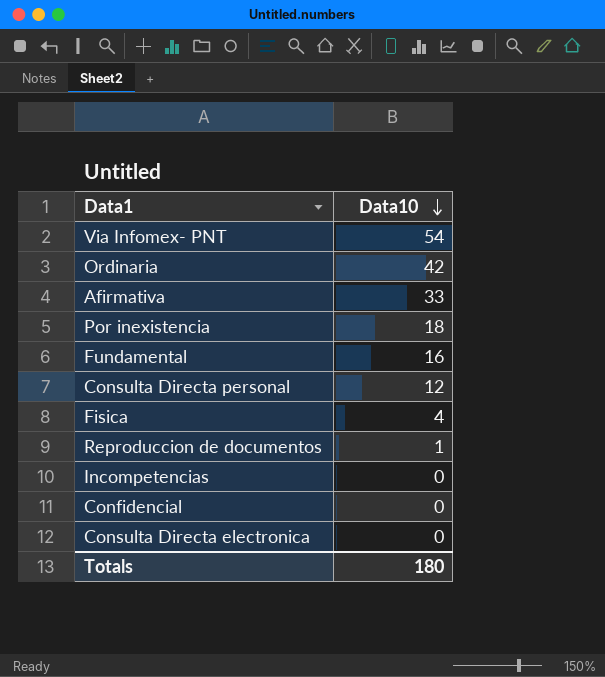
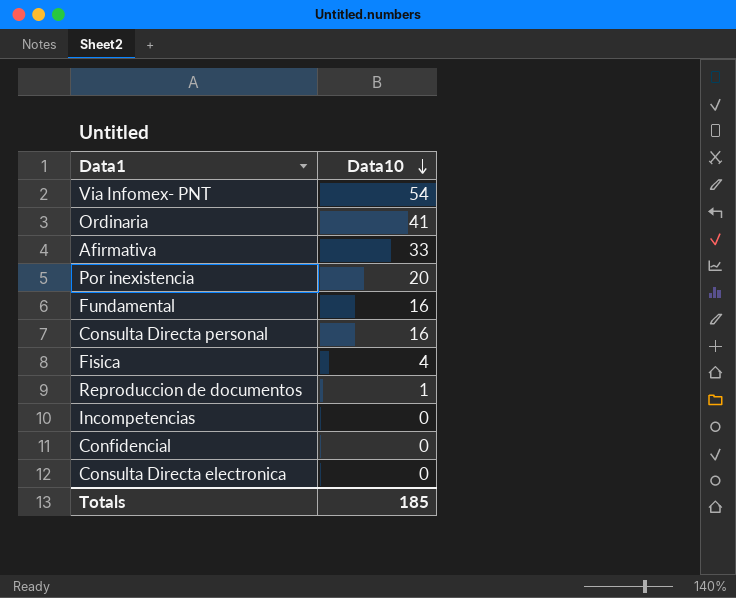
Ordinaria | Data10: 42 -> 41
Por inexistencia | Data10: 18 -> 20
Consulta Directa personal | Data10: 12 -> 16
Totals | Data10: 180 -> 185

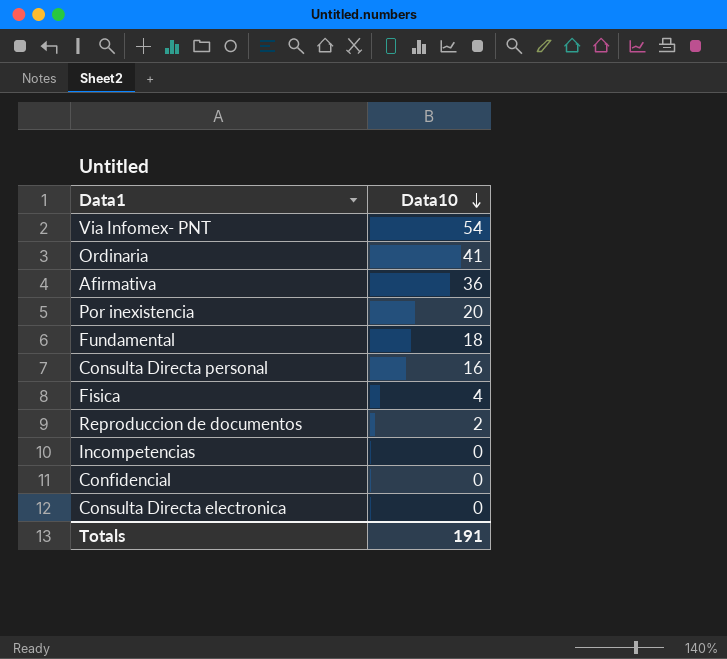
Afirmativa | Data10: 33 -> 36
Fundamental | Data10: 16 -> 18
Reproduccion de documentos | Data10: 1 -> 2
Totals | Data10: 185 -> 191

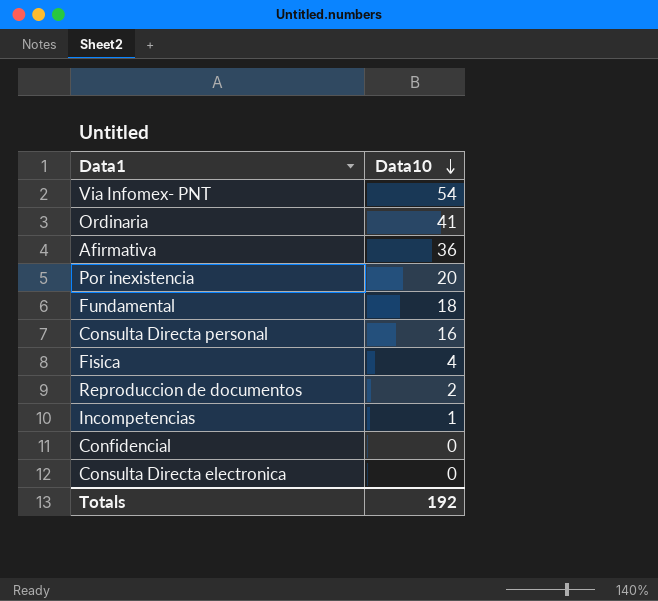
Incompetencias | Data10: 0 -> 1
Totals | Data10: 191 -> 192

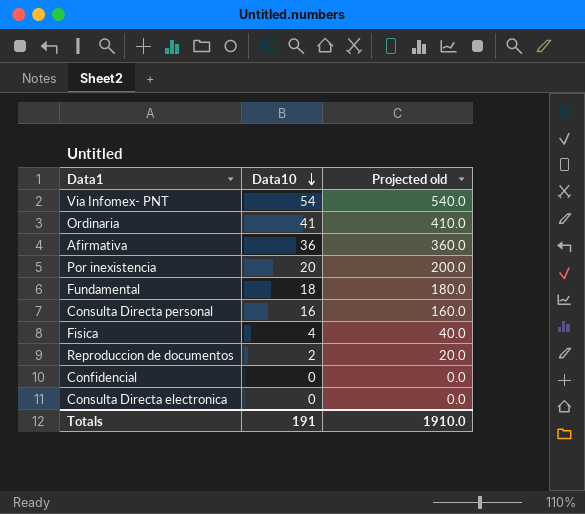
column Projected old | formula: none -> [Data10] * 10
row Incompetencias: 1 -> none
Totals | Data10: 192 -> 191

